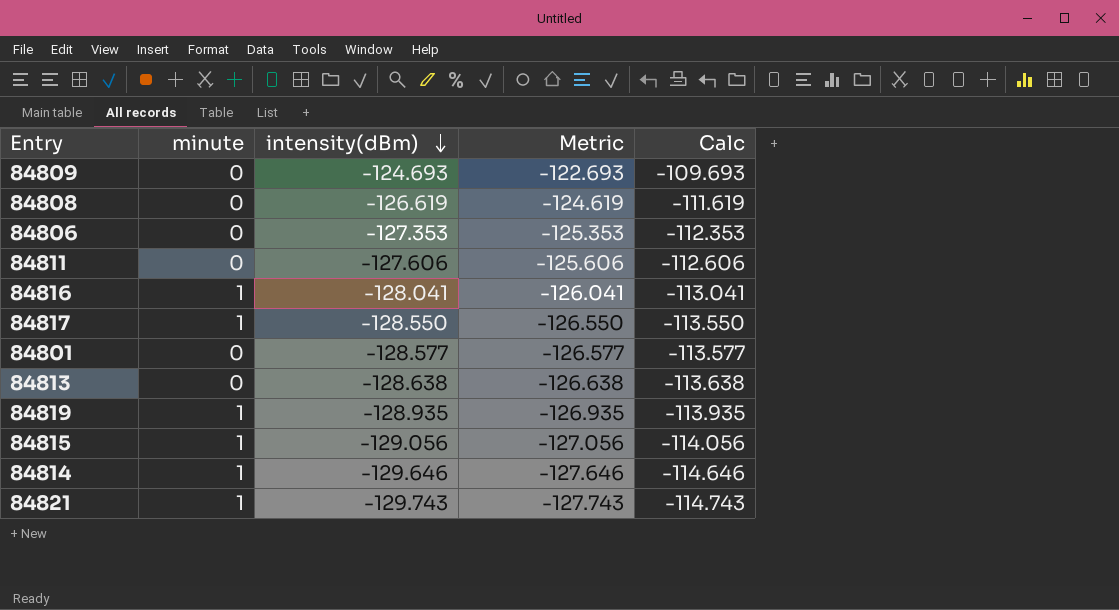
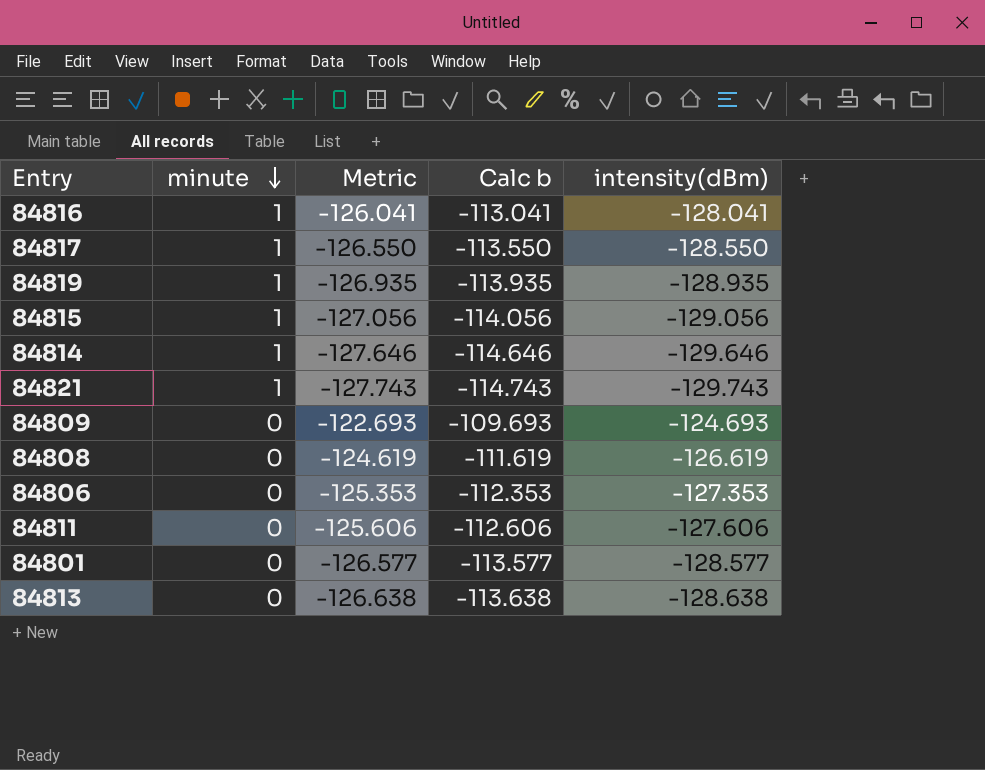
row order: intensity(dBm) descending -> minute descending
column name: Calc -> Calc b
column intensity(dBm) | position: 3 -> 5

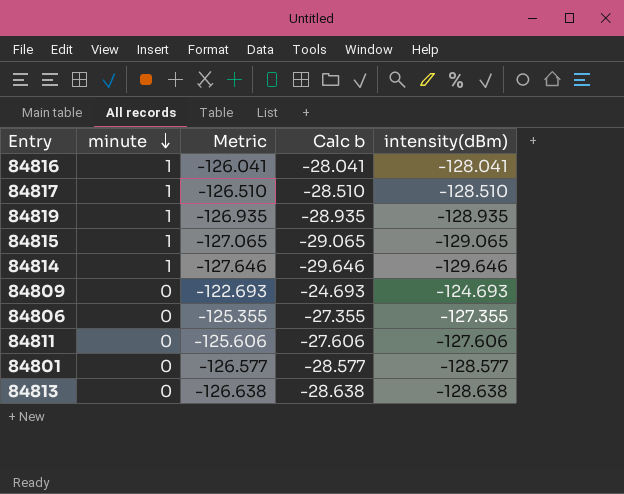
column Calc b | formula: [intensity(dBm)] + 15 -> [intensity(dBm)] + 100
row 84821: 1 | -127.743 | -114.743 | -129.743 -> none
row 84808: 0 | -124.619 | -111.619 | -126.619 -> none
84817 | Metric: -126.550 -> -126.510
84817 | intensity(dBm): -128.550 -> -128.510
84815 | Metric: -127.056 -> -127.065
84815 | intensity(dBm): -129.056 -> -129.065
84806 | Metric: -125.353 -> -125.355
84806 | intensity(dBm): -127.353 -> -127.355

